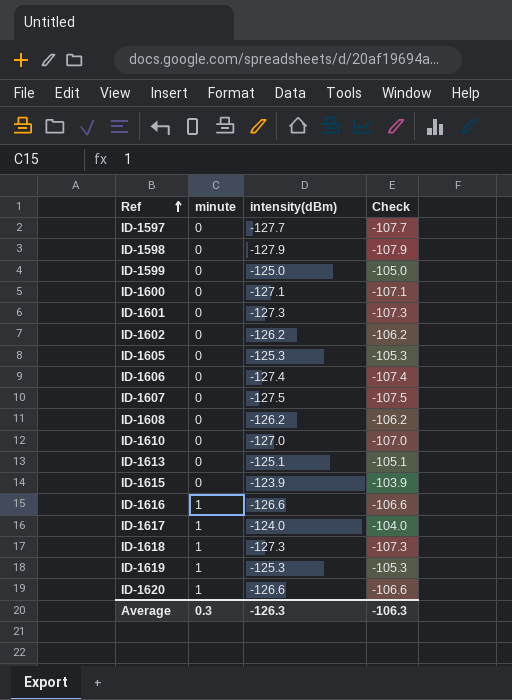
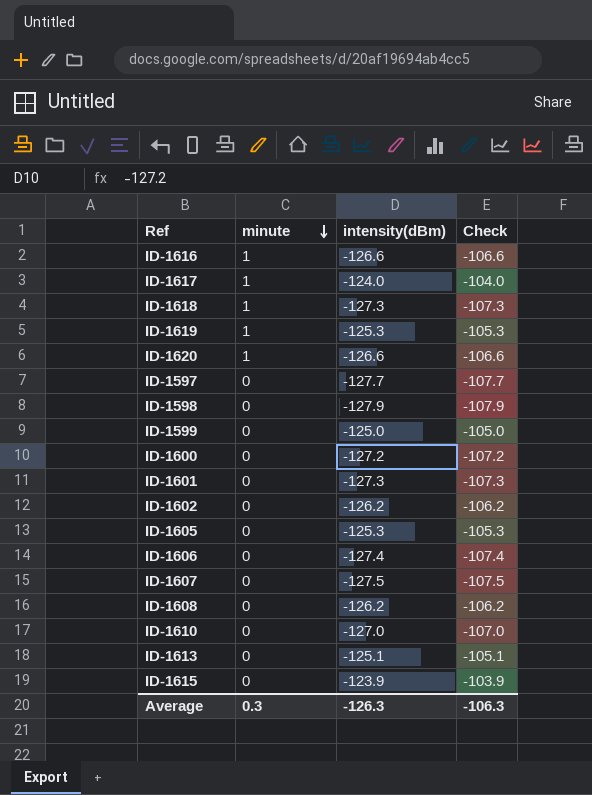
row order: Ref ascending -> minute descending
ID-1600 | intensity(dBm): -127.1 -> -127.2
ID-1600 | Check: -107.1 -> -107.2

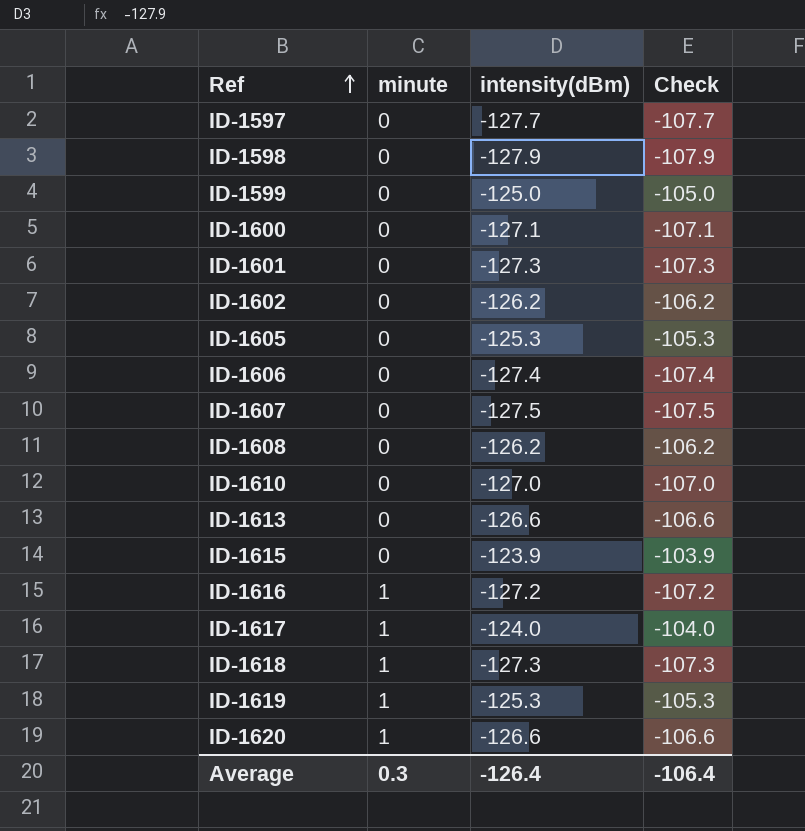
row order: minute descending -> Ref ascending
ID-1600 | intensity(dBm): -127.2 -> -127.1
ID-1600 | Check: -107.2 -> -107.1
ID-1613 | intensity(dBm): -125.1 -> -126.6
ID-1613 | Check: -105.1 -> -106.6
ID-1616 | intensity(dBm): -126.6 -> -127.2
ID-1616 | Check: -106.6 -> -107.2
Average | intensity(dBm): -126.3 -> -126.4
Average | Check: -106.3 -> -106.4

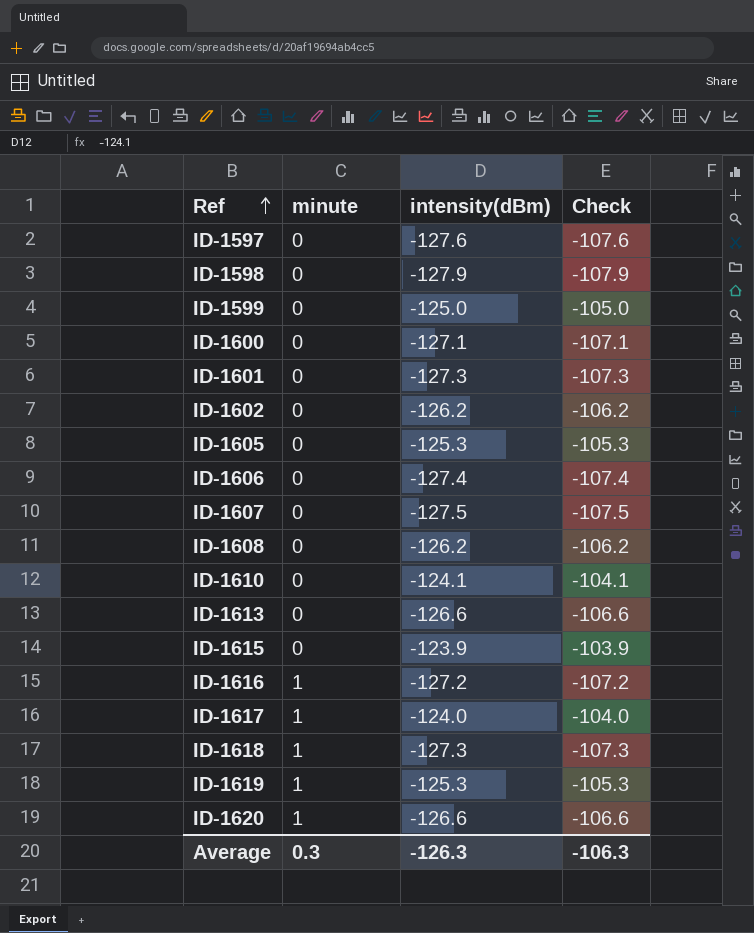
ID-1597 | intensity(dBm): -127.7 -> -127.6
ID-1597 | Check: -107.7 -> -107.6
ID-1610 | intensity(dBm): -127.0 -> -124.1
ID-1610 | Check: -107.0 -> -104.1
Average | intensity(dBm): -126.4 -> -126.3
Average | Check: -106.4 -> -106.3

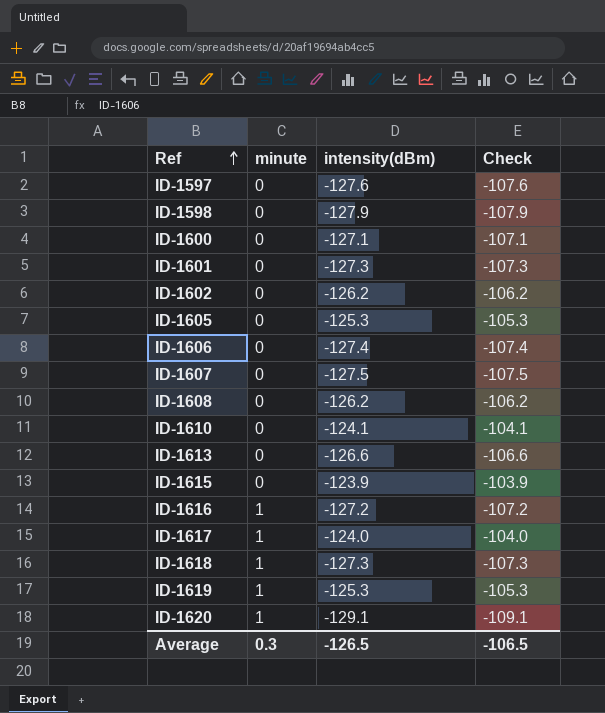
row ID-1599: 0 | -125.0 | -105.0 -> none
ID-1620 | intensity(dBm): -126.6 -> -129.1
ID-1620 | Check: -106.6 -> -109.1
Average | intensity(dBm): -126.3 -> -126.5
Average | Check: -106.3 -> -106.5

